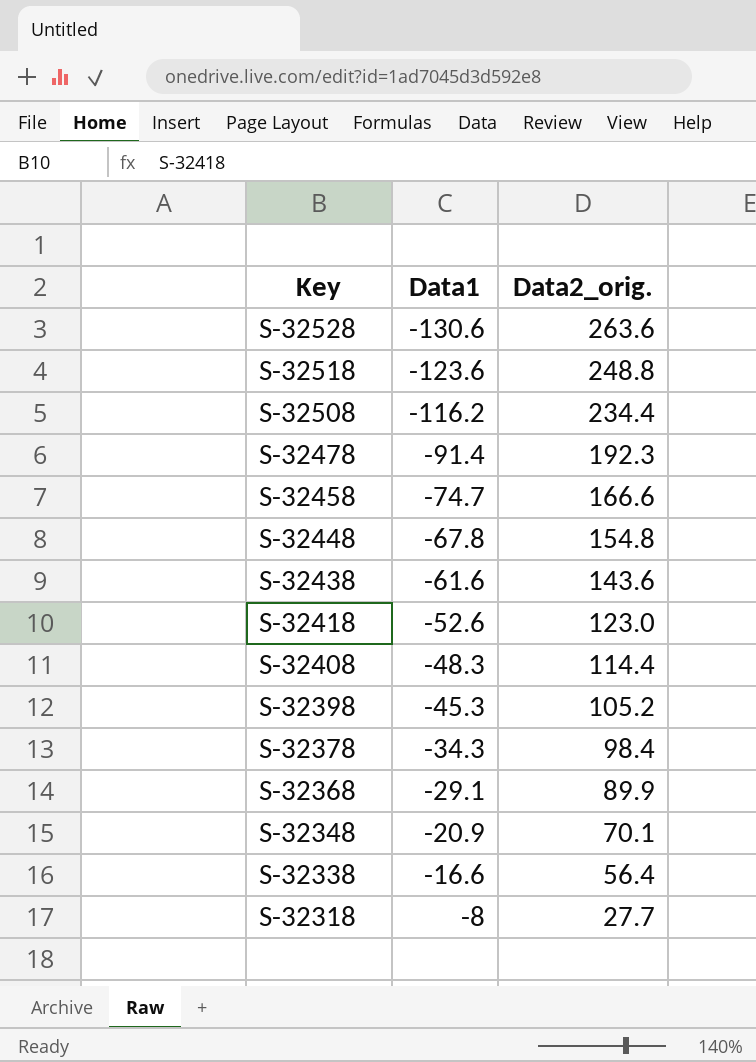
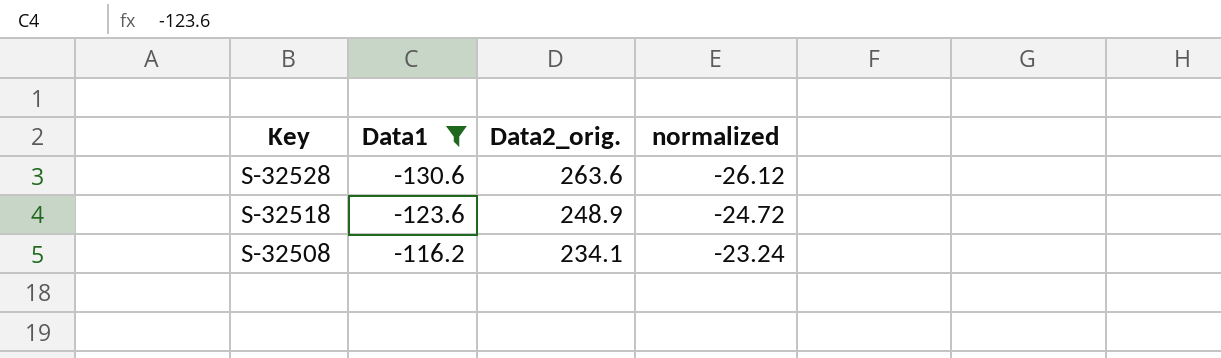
filter: none -> Data1 <= -116.2
column normalized | formula: none -> [Data1] * 0.2
S-32518 | Data2_orig.: 248.8 -> 248.9
S-32508 | Data2_orig.: 234.4 -> 234.1

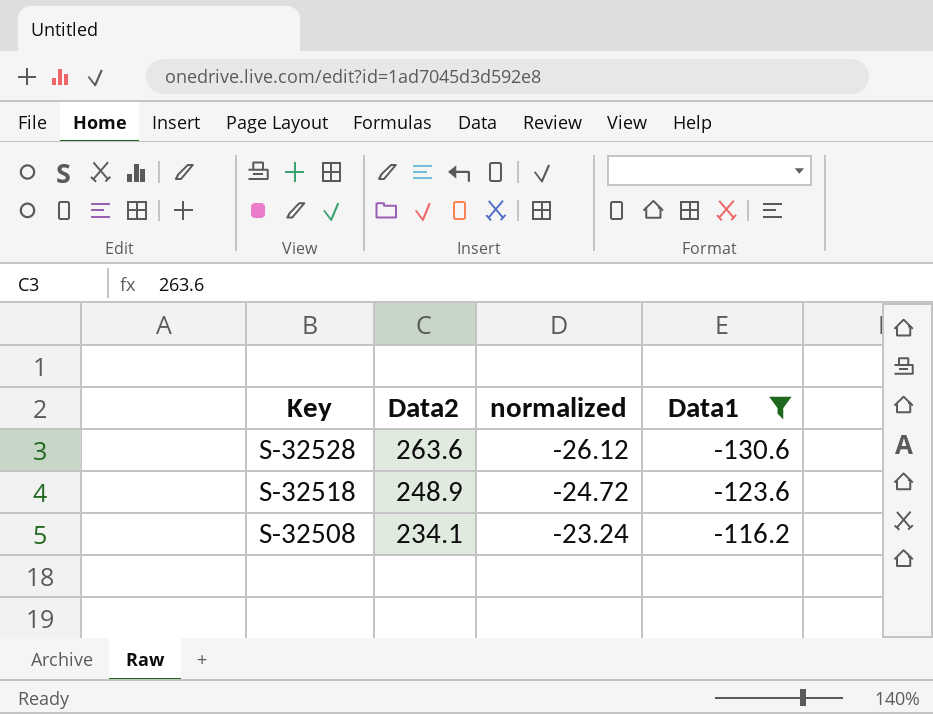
column name: Data2_orig. -> Data2
column Data1 | position: 2 -> 4

